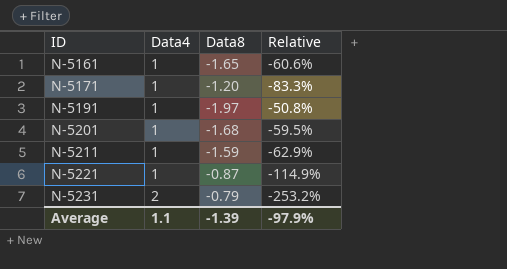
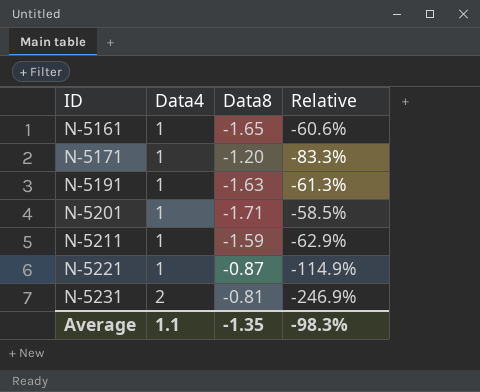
N-5191 | Data8: -1.97 -> -1.63
N-5191 | Relative: -50.8% -> -61.3%
N-5201 | Data8: -1.68 -> -1.71
N-5201 | Relative: -59.5% -> -58.5%
N-5231 | Data8: -0.79 -> -0.81
N-5231 | Relative: -253.2% -> -246.9%
Average | Data8: -1.39 -> -1.35
Average | Relative: -97.9% -> -98.3%

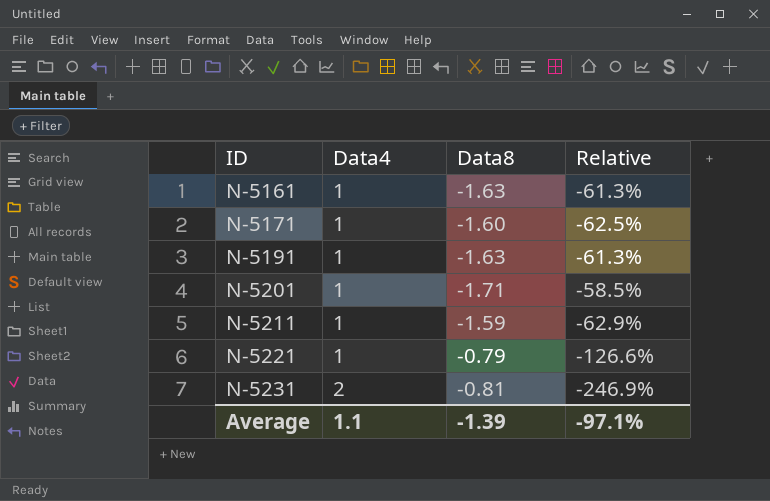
N-5161 | Data8: -1.65 -> -1.63
N-5161 | Relative: -60.6% -> -61.3%
N-5171 | Data8: -1.20 -> -1.60
N-5171 | Relative: -83.3% -> -62.5%
N-5221 | Data8: -0.87 -> -0.79
N-5221 | Relative: -114.9% -> -126.6%
Average | Data8: -1.35 -> -1.39
Average | Relative: -98.3% -> -97.1%

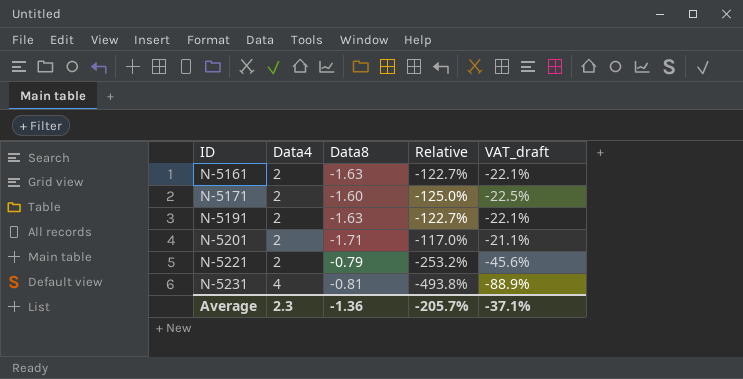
column VAT_draft | formula: none -> [Relative] * 0.18
row N-5211: 1 | -1.59 | -62.9% -> none
N-5161 | Data4: 1 -> 2
N-5161 | Relative: -61.3% -> -122.7%
N-5171 | Data4: 1 -> 2
N-5171 | Relative: -62.5% -> -125.0%
N-5191 | Data4: 1 -> 2
N-5191 | Relative: -61.3% -> -122.7%
N-5201 | Data4: 1 -> 2
N-5201 | Relative: -58.5% -> -117.0%
N-5221 | Data4: 1 -> 2
N-5221 | Relative: -126.6% -> -253.2%
N-5231 | Data4: 2 -> 4
N-5231 | Relative: -246.9% -> -493.8%
Average | Data4: 1.1 -> 2.3
Average | Data8: -1.39 -> -1.36
Average | Relative: -97.1% -> -205.7%

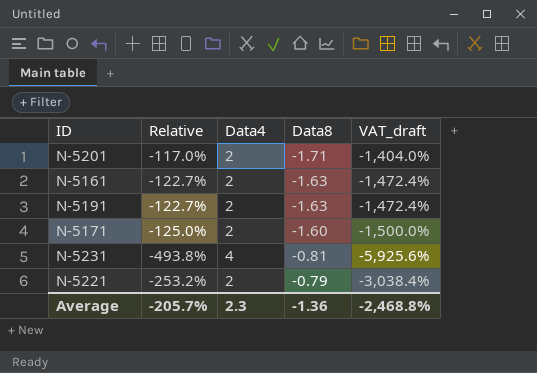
row order: ID ascending -> Data8 ascending
column Relative | position: 4 -> 2
column VAT_draft | formula: [Relative] * 0.18 -> [Relative] * 12
Average | VAT_draft: -37.1% -> -2,468.8%

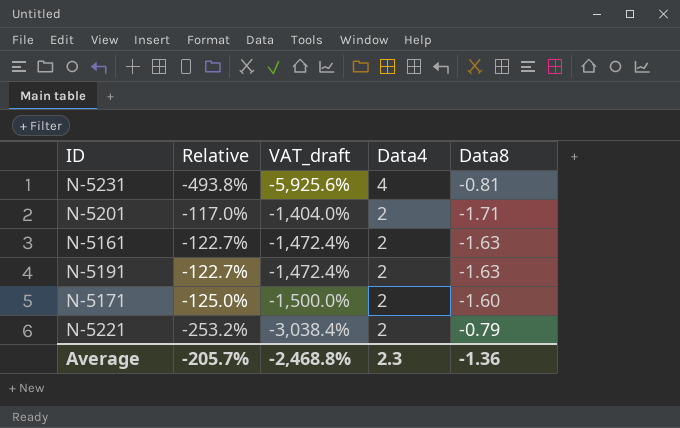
row order: Data8 ascending -> Data4 descending
column VAT_draft | position: 5 -> 3

